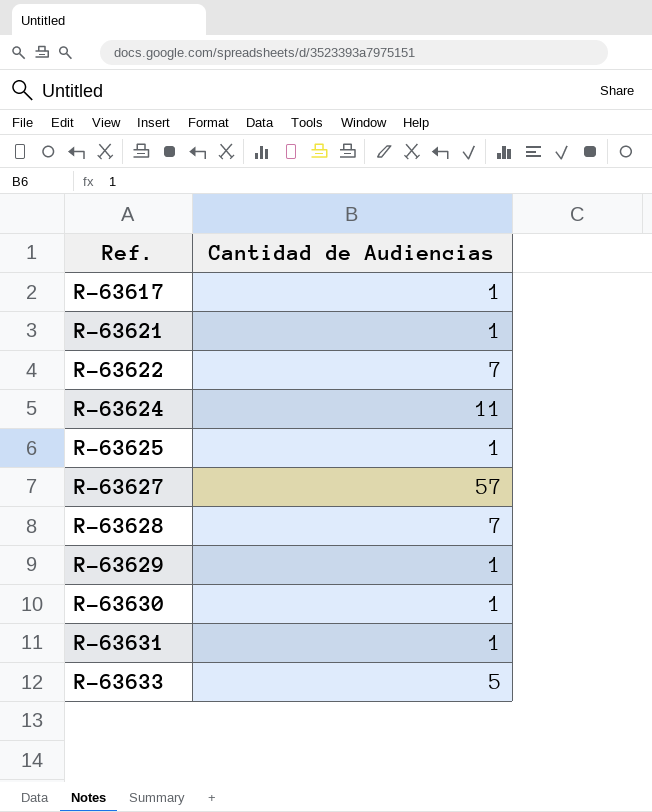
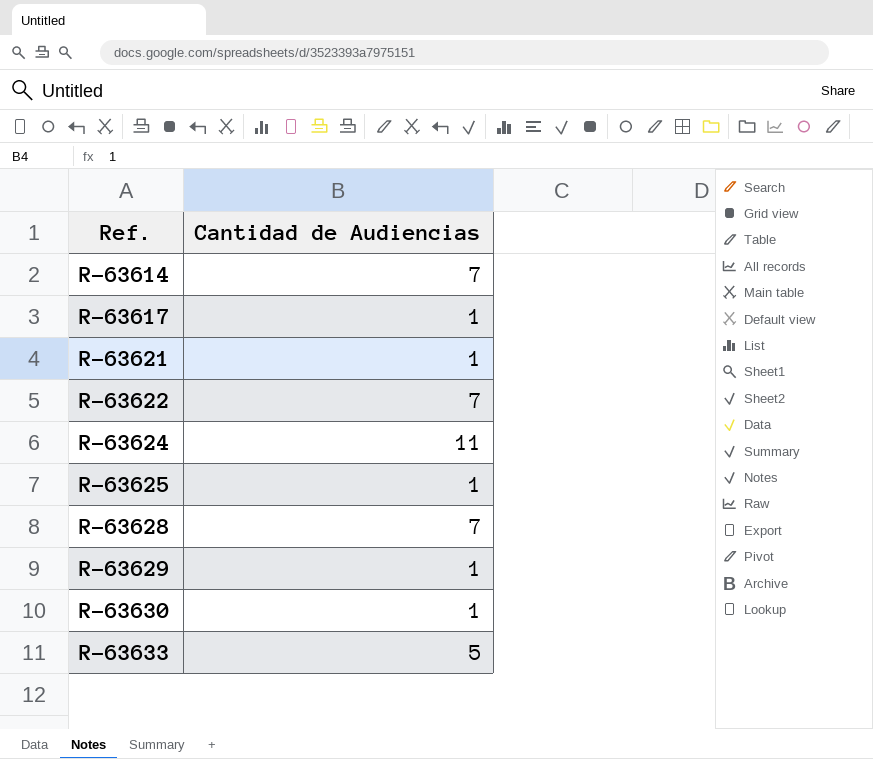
row R-63627: 57 -> none
row R-63631: 1 -> none
row R-63614: none -> 7

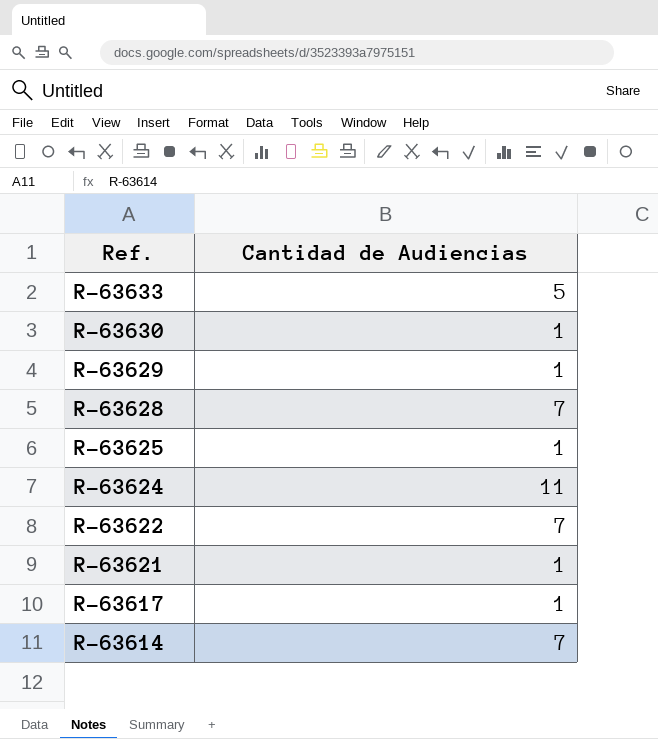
row order: Ref. ascending -> Ref. descending

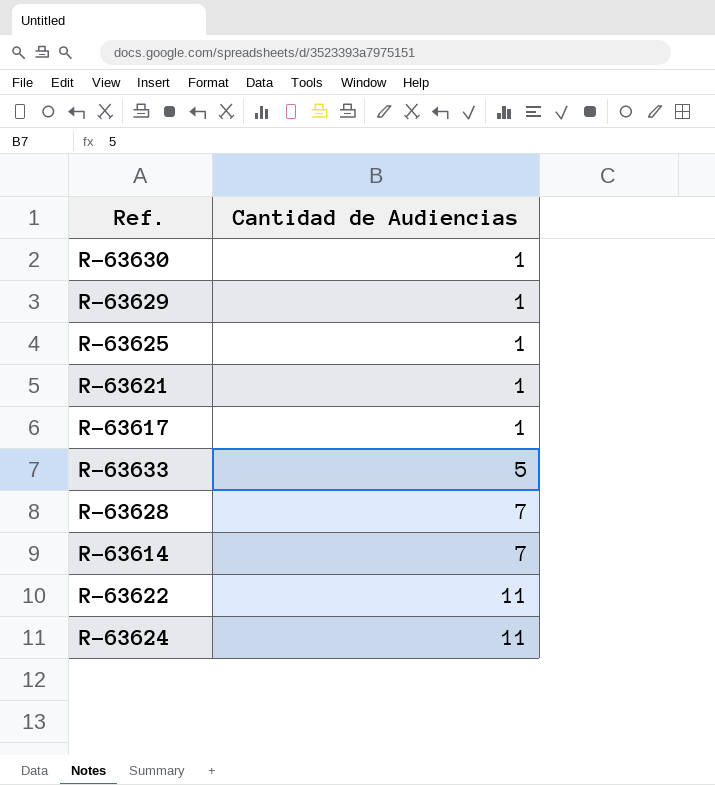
row order: Ref. descending -> Cantidad de Audiencias ascending
R-63622 | Cantidad de Audiencias: 7 -> 11

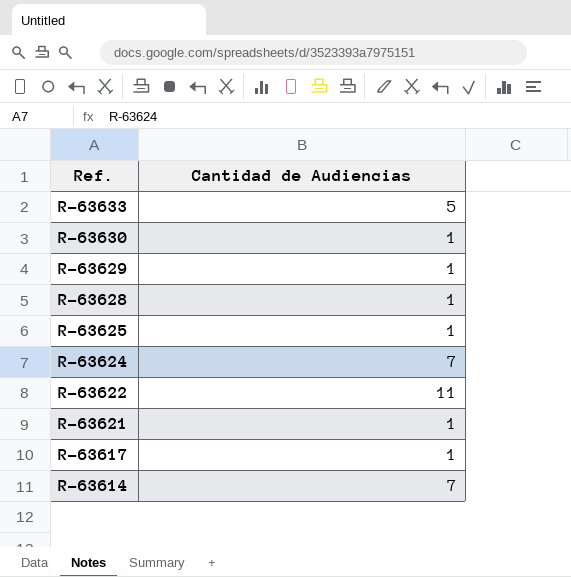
row order: Cantidad de Audiencias ascending -> Ref. descending
R-63628 | Cantidad de Audiencias: 7 -> 1
R-63624 | Cantidad de Audiencias: 11 -> 7

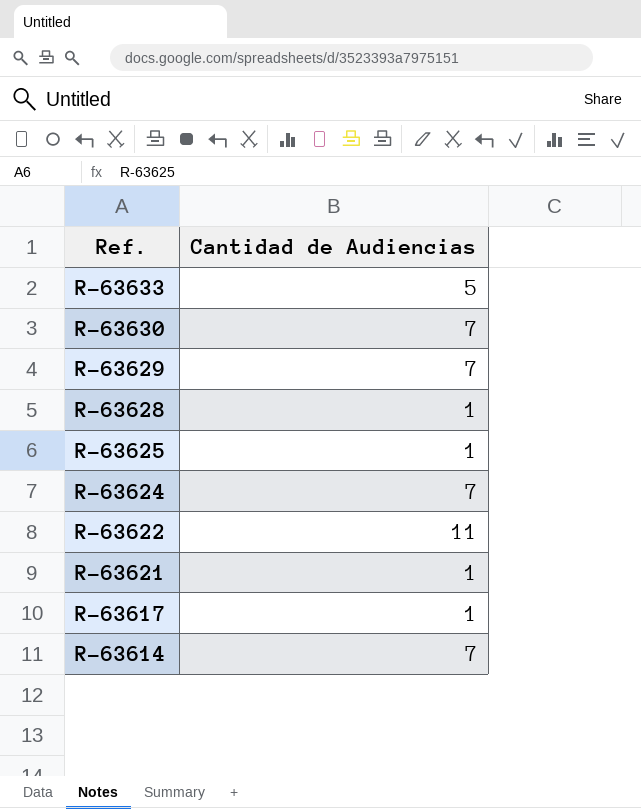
R-63630 | Cantidad de Audiencias: 1 -> 7
R-63629 | Cantidad de Audiencias: 1 -> 7

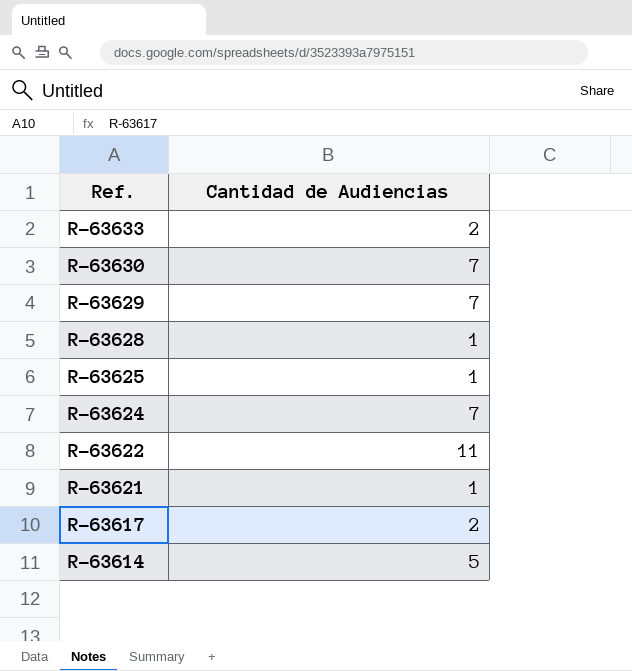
R-63633 | Cantidad de Audiencias: 5 -> 2
R-63617 | Cantidad de Audiencias: 1 -> 2
R-63614 | Cantidad de Audiencias: 7 -> 5

